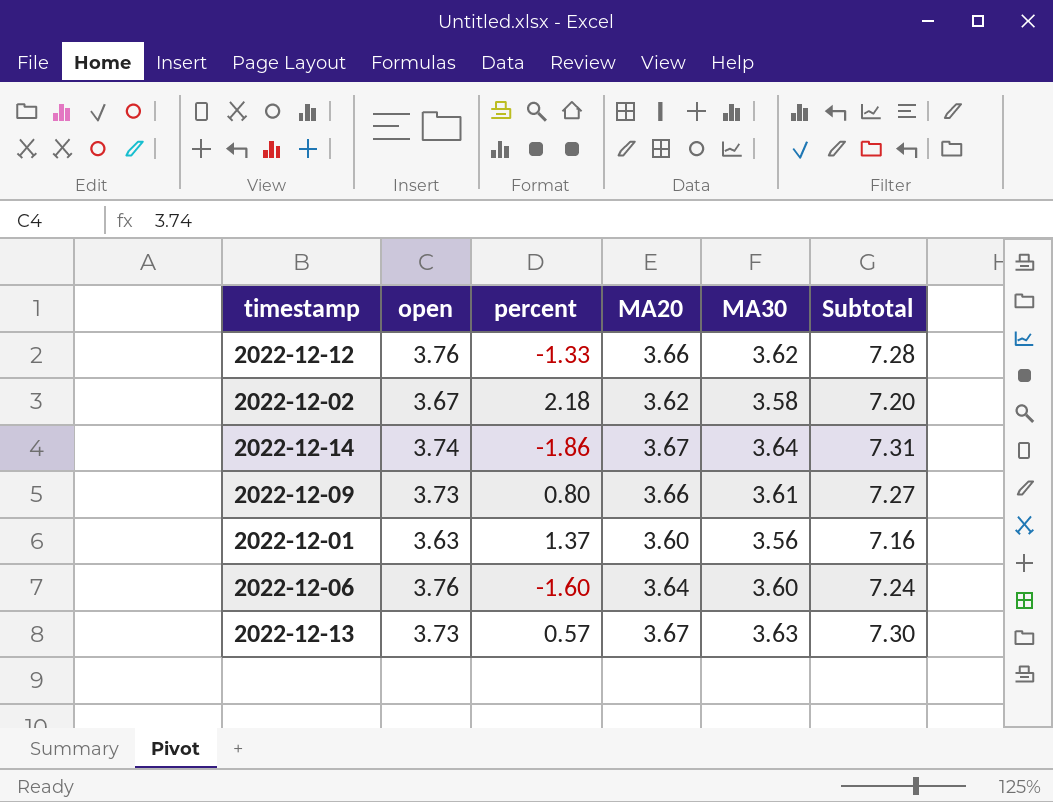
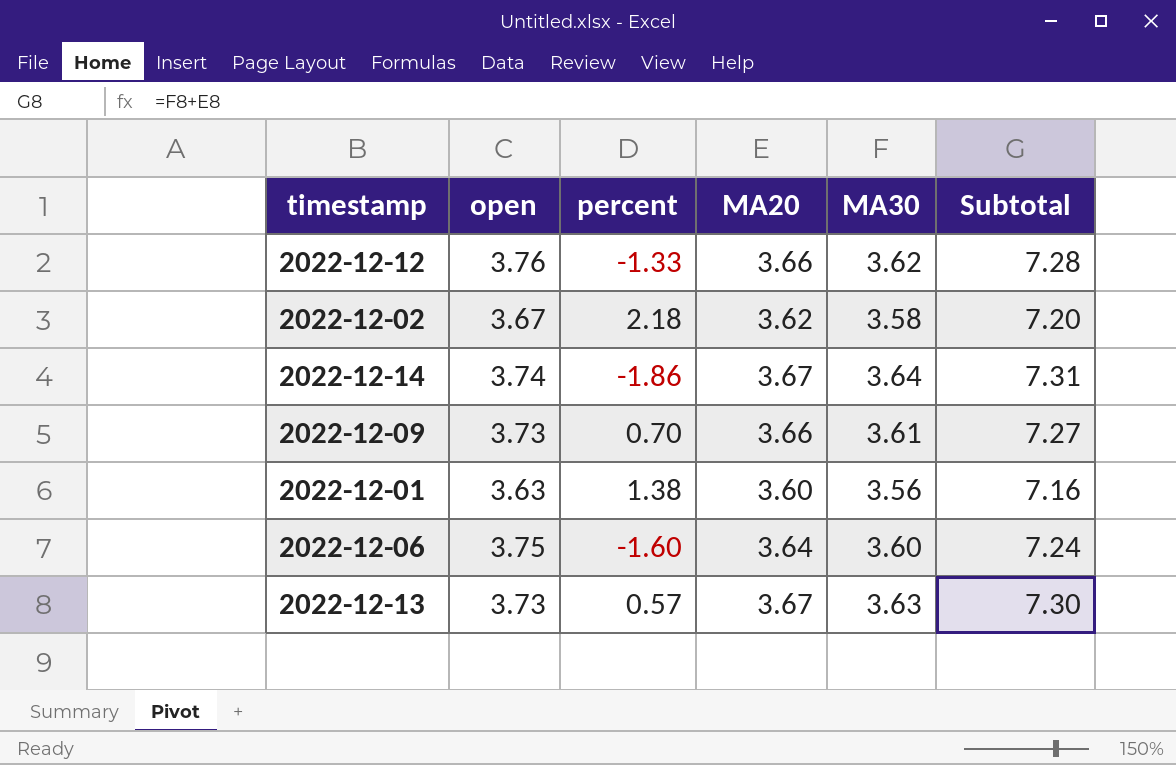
2022-12-09 | percent: 0.80 -> 0.70
2022-12-01 | percent: 1.37 -> 1.38
2022-12-06 | open: 3.76 -> 3.75

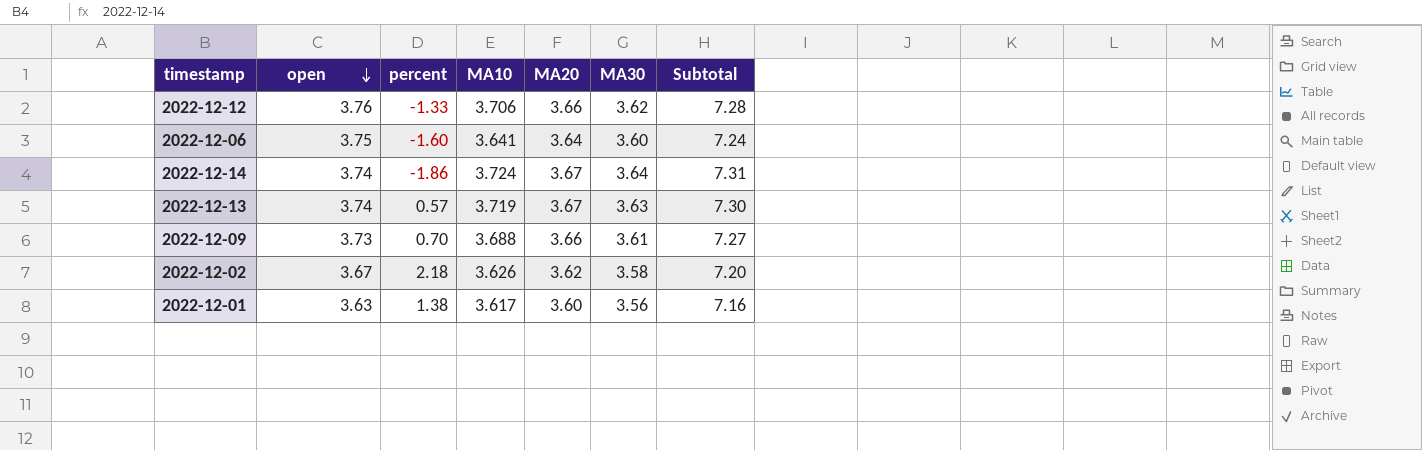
row order: none -> open descending
column MA10 | position: none -> 4
2022-12-13 | open: 3.73 -> 3.74

